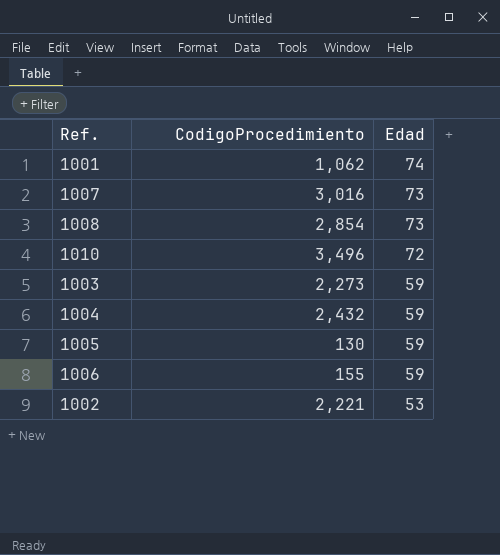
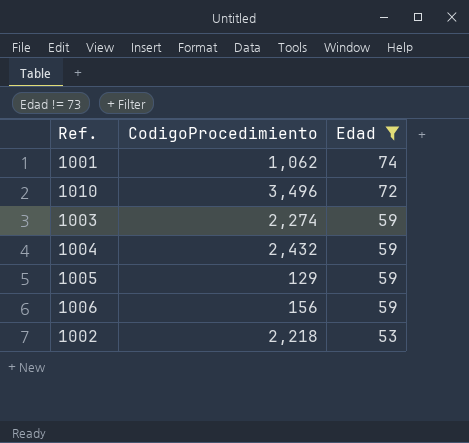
filter: none -> Edad != 73
1003 | CodigoProcedimiento: 2,273 -> 2,274
1005 | CodigoProcedimiento: 130 -> 129
1006 | CodigoProcedimiento: 155 -> 156
1002 | CodigoProcedimiento: 2,221 -> 2,218

